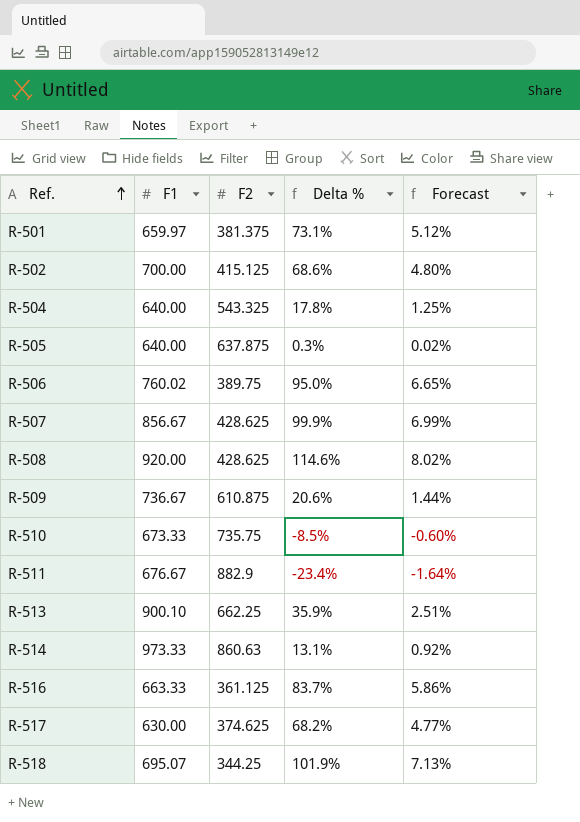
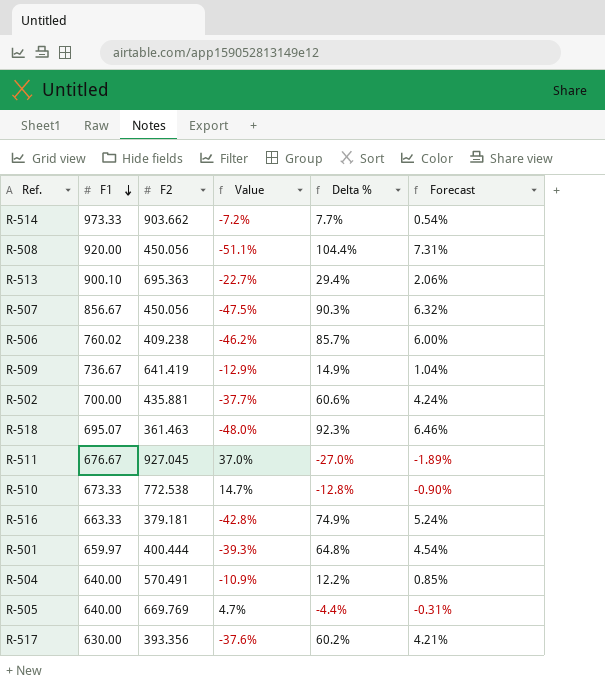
row order: Ref. ascending -> F1 descending
column Value | formula: none -> ([F2] - [F1]) / [F1]
R-514 | F2: 860.63 -> 903.662
R-514 | Delta %: 13.1% -> 7.7%
R-514 | Forecast: 0.92% -> 0.54%
R-508 | F2: 428.625 -> 450.056
R-508 | Delta %: 114.6% -> 104.4%
R-508 | Forecast: 8.02% -> 7.31%
R-513 | F2: 662.25 -> 695.363
R-513 | Delta %: 35.9% -> 29.4%
R-513 | Forecast: 2.51% -> 2.06%
R-507 | F2: 428.625 -> 450.056
R-507 | Delta %: 99.9% -> 90.3%
R-507 | Forecast: 6.99% -> 6.32%
R-506 | F2: 389.75 -> 409.238
R-506 | Delta %: 95.0% -> 85.7%
R-506 | Forecast: 6.65% -> 6.00%
R-509 | F2: 610.875 -> 641.419
R-509 | Delta %: 20.6% -> 14.9%
R-509 | Forecast: 1.44% -> 1.04%
R-502 | F2: 415.125 -> 435.881
R-502 | Delta %: 68.6% -> 60.6%
R-502 | Forecast: 4.80% -> 4.24%
R-518 | F2: 344.25 -> 361.463
R-518 | Delta %: 101.9% -> 92.3%
R-518 | Forecast: 7.13% -> 6.46%
R-511 | F2: 882.9 -> 927.045
R-511 | Delta %: -23.4% -> -27.0%
R-511 | Forecast: -1.64% -> -1.89%
R-510 | F2: 735.75 -> 772.538
R-510 | Delta %: -8.5% -> -12.8%
R-510 | Forecast: -0.60% -> -0.90%
R-516 | F2: 361.125 -> 379.181
R-516 | Delta %: 83.7% -> 74.9%
R-516 | Forecast: 5.86% -> 5.24%
R-501 | F2: 381.375 -> 400.444
R-501 | Delta %: 73.1% -> 64.8%
R-501 | Forecast: 5.12% -> 4.54%
R-504 | F2: 543.325 -> 570.491
R-504 | Delta %: 17.8% -> 12.2%
R-504 | Forecast: 1.25% -> 0.85%
R-505 | F2: 637.875 -> 669.769
R-505 | Delta %: 0.3% -> -4.4%
R-505 | Forecast: 0.02% -> -0.31%
R-517 | F2: 374.625 -> 393.356
R-517 | Delta %: 68.2% -> 60.2%
R-517 | Forecast: 4.77% -> 4.21%

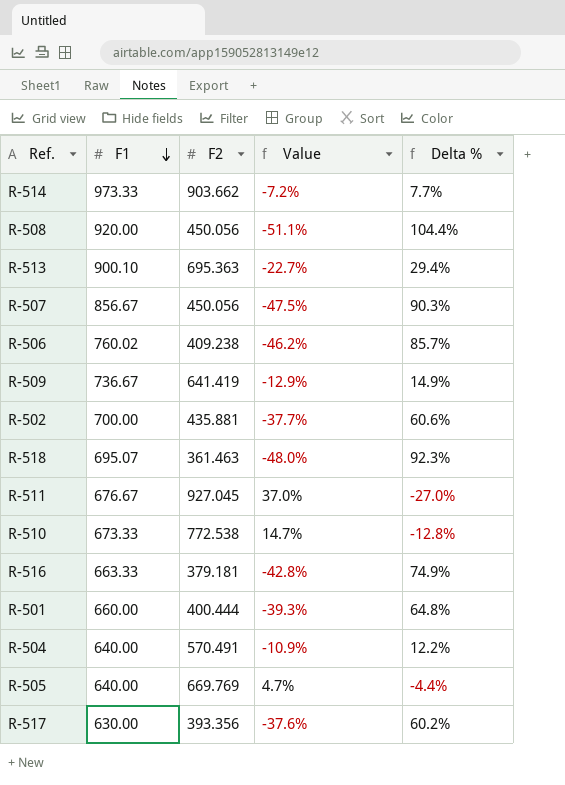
column Forecast | formula: [Delta %] * 0.07 -> none
R-501 | F1: 659.97 -> 660.00

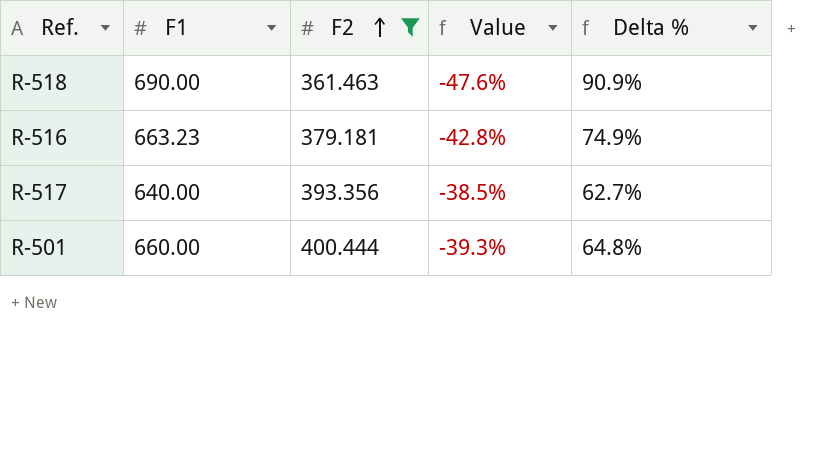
filter: none -> F2 <= 400.444
row order: F1 descending -> F2 ascending
R-518 | F1: 695.07 -> 690.00
R-518 | Value: -48.0% -> -47.6%
R-518 | Delta %: 92.3% -> 90.9%
R-516 | F1: 663.33 -> 663.23
R-517 | F1: 630.00 -> 640.00
R-517 | Value: -37.6% -> -38.5%
R-517 | Delta %: 60.2% -> 62.7%

